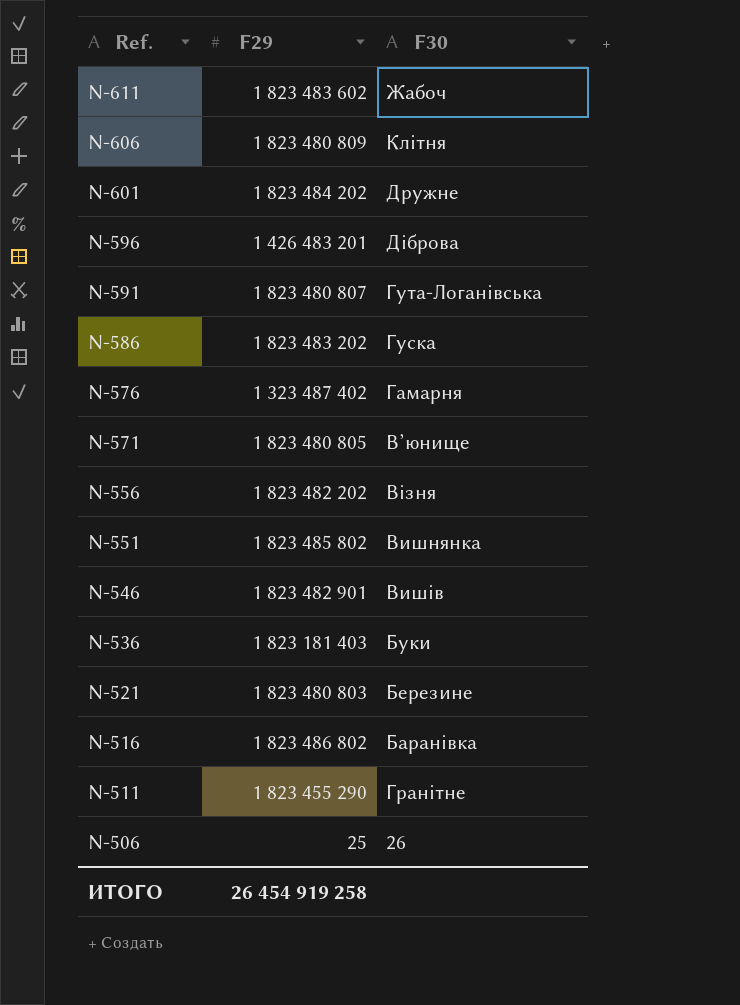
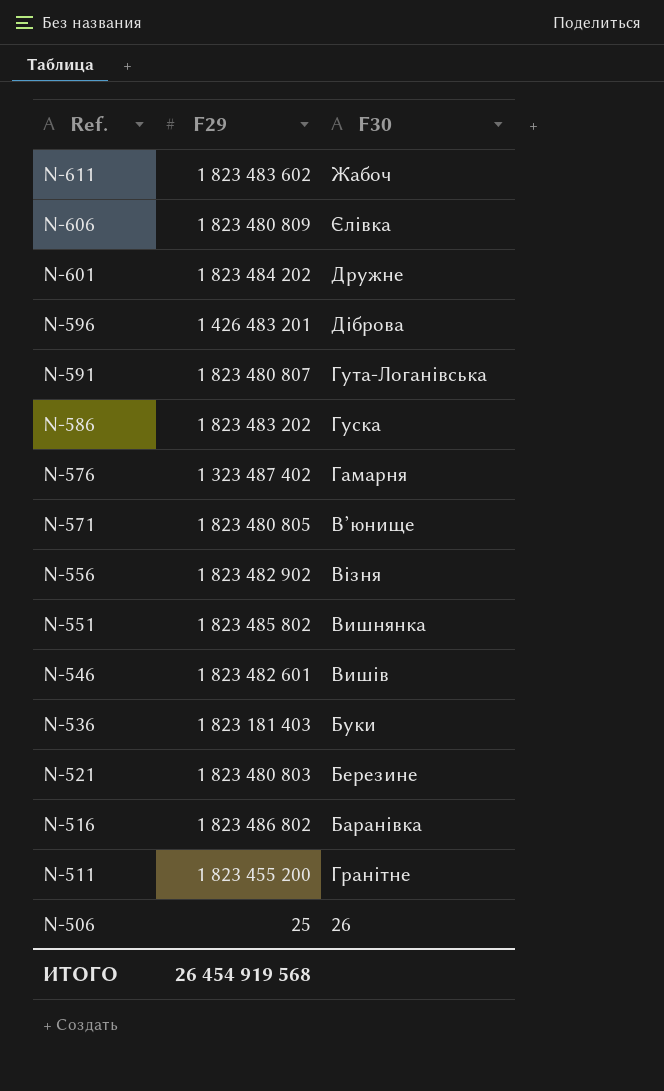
N-606 | F30: Клітня -> Єлівка
N-556 | F29: 1 823 482 202 -> 1 823 482 902
N-546 | F29: 1 823 482 901 -> 1 823 482 601
N-511 | F29: 1 823 455 290 -> 1 823 455 200
ИТОГО | F29: 26 454 919 258 -> 26 454 919 568

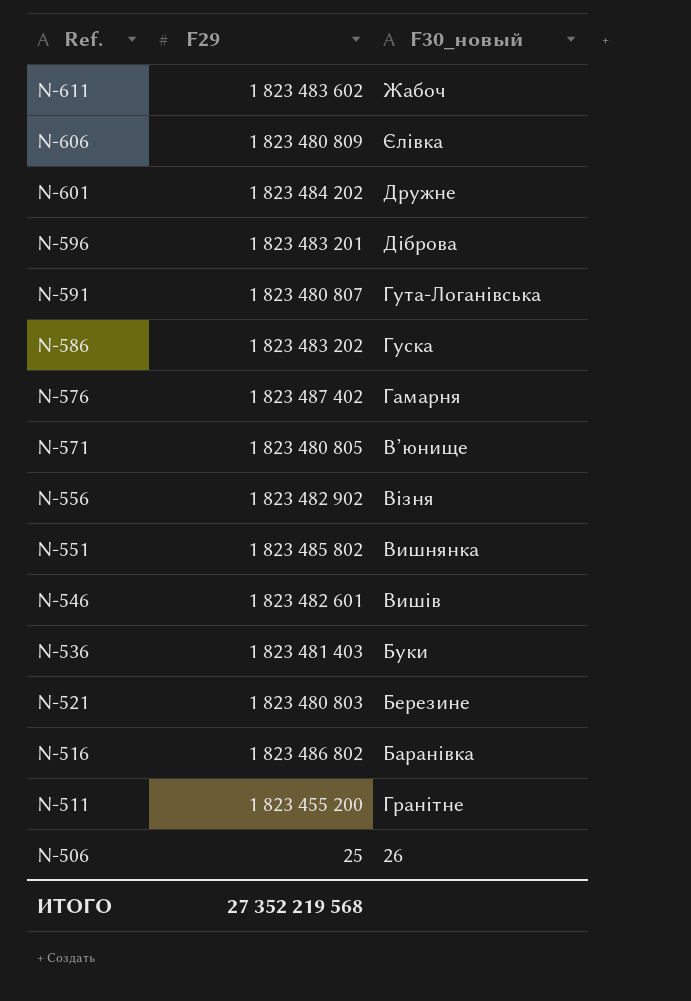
column name: F30 -> F30_новый
N-596 | F29: 1 426 483 201 -> 1 823 483 201
N-576 | F29: 1 323 487 402 -> 1 823 487 402
N-536 | F29: 1 823 181 403 -> 1 823 481 403
ИТОГО | F29: 26 454 919 568 -> 27 352 219 568

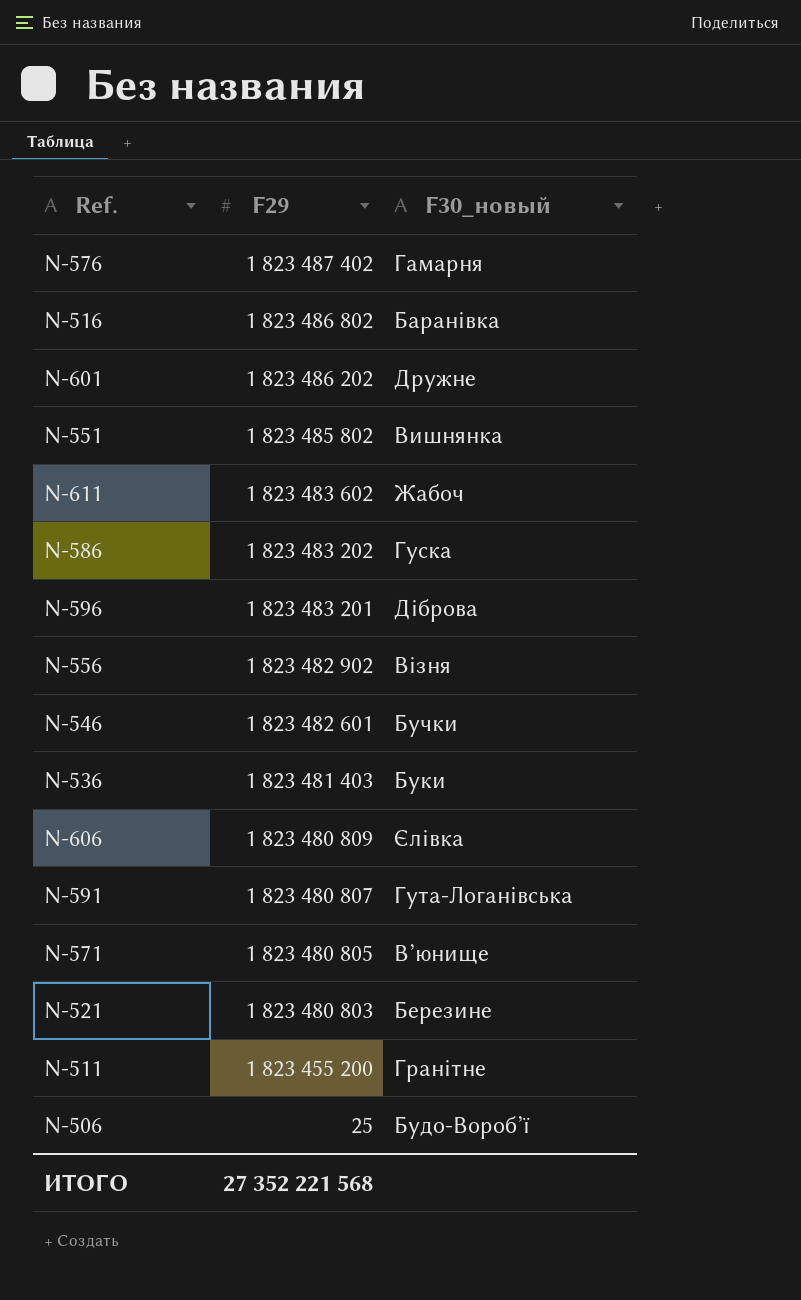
row order: Ref. descending -> F29 descending
N-601 | F29: 1 823 484 202 -> 1 823 486 202
N-546 | F30_новый: Вишів -> Бучки
N-506 | F30_новый: 26 -> Будо-Вороб’ї
ИТОГО | F29: 27 352 219 568 -> 27 352 221 568

